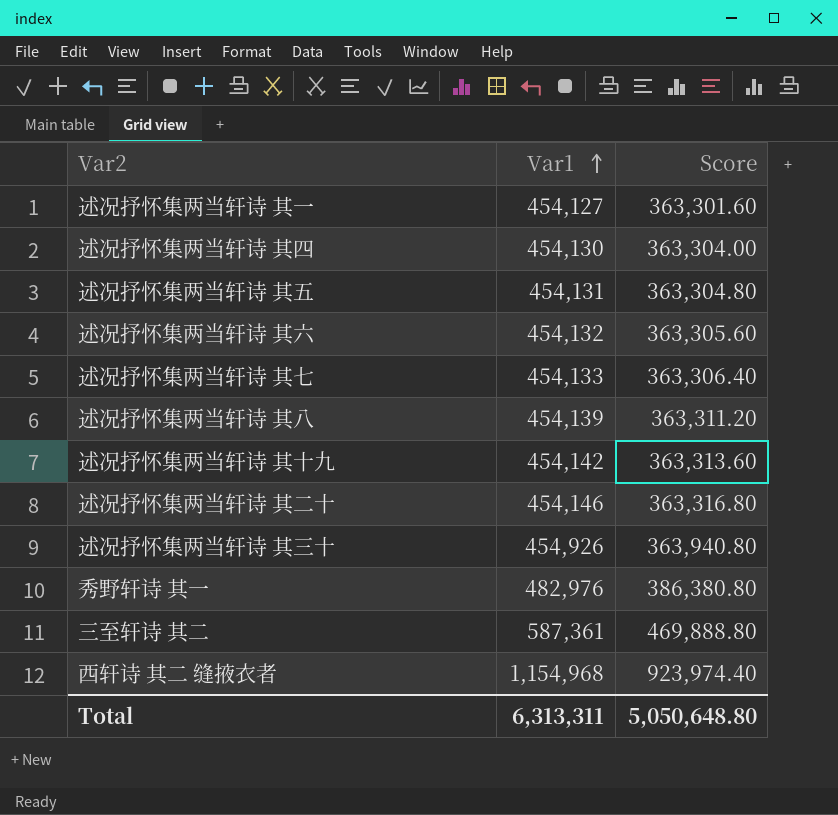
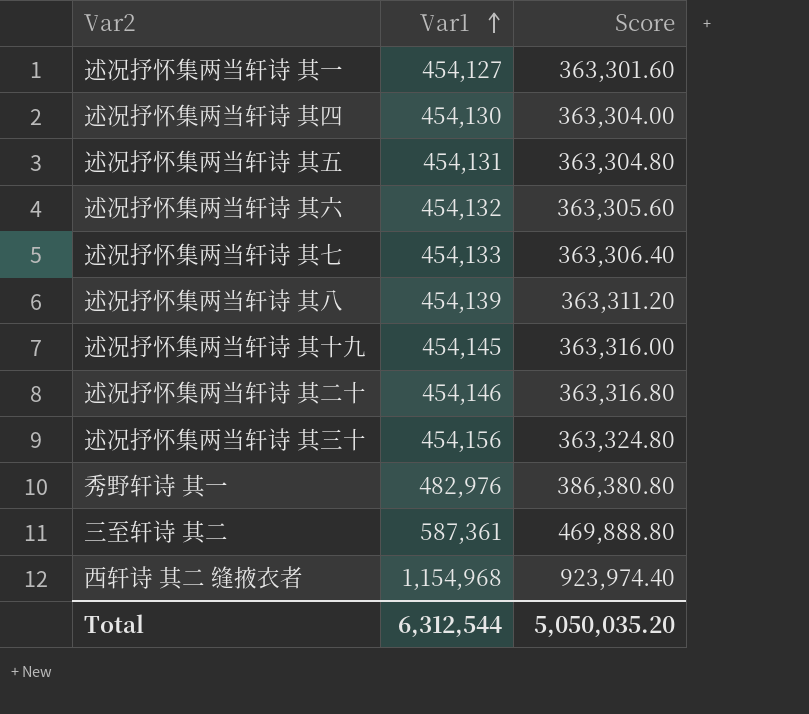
述况抒怀集两当轩诗 其十九 | Var1: 454,142 -> 454,145
述况抒怀集两当轩诗 其十九 | Score: 363,313.60 -> 363,316.00
述况抒怀集两当轩诗 其三十 | Var1: 454,926 -> 454,156
述况抒怀集两当轩诗 其三十 | Score: 363,940.80 -> 363,324.80
Total | Var1: 6,313,311 -> 6,312,544
Total | Score: 5,050,648.80 -> 5,050,035.20

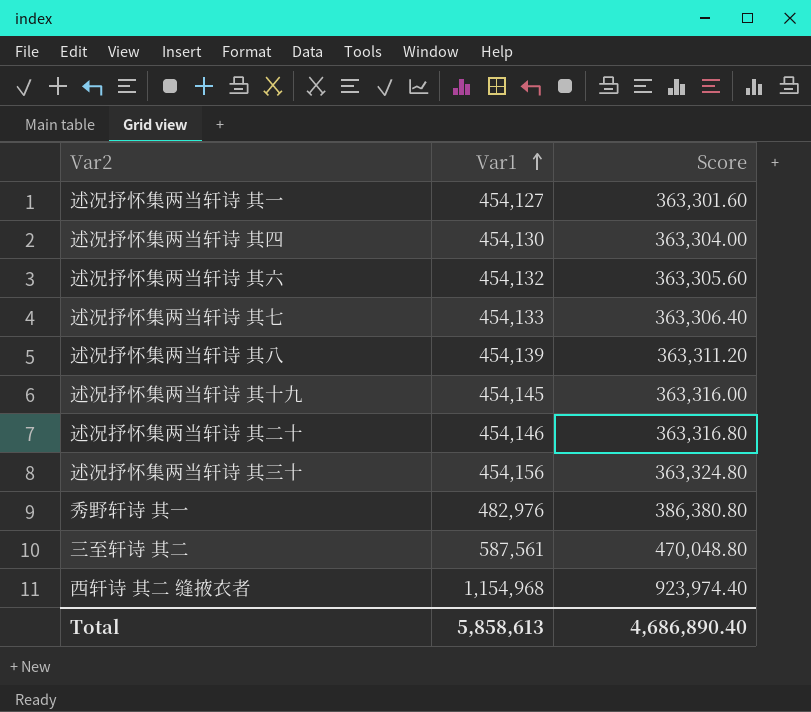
row 述况抒怀集两当轩诗 其五: 454,131 | 363,304.80 -> none
三至轩诗 其二 | Var1: 587,361 -> 587,561
三至轩诗 其二 | Score: 469,888.80 -> 470,048.80
Total | Var1: 6,312,544 -> 5,858,613
Total | Score: 5,050,035.20 -> 4,686,890.40

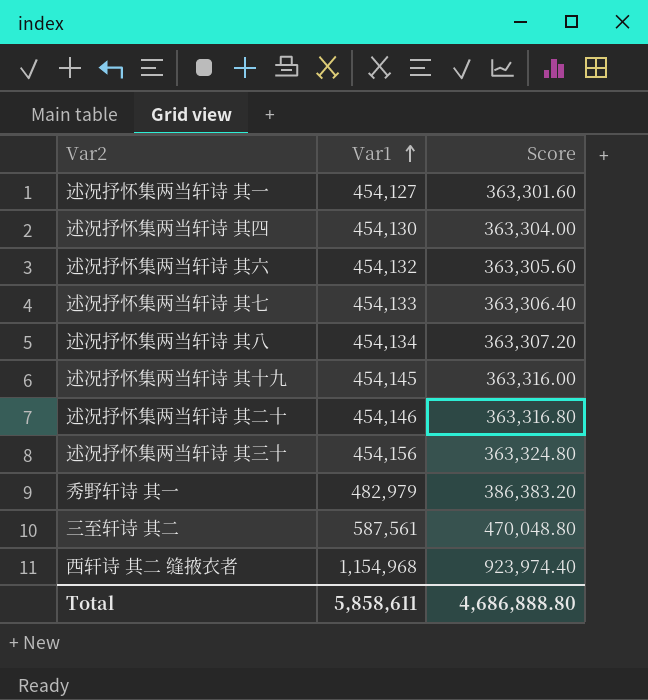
述况抒怀集两当轩诗 其八 | Var1: 454,139 -> 454,134
述况抒怀集两当轩诗 其八 | Score: 363,311.20 -> 363,307.20
秀野轩诗 其一 | Var1: 482,976 -> 482,979
秀野轩诗 其一 | Score: 386,380.80 -> 386,383.20
Total | Var1: 5,858,613 -> 5,858,611
Total | Score: 4,686,890.40 -> 4,686,888.80

